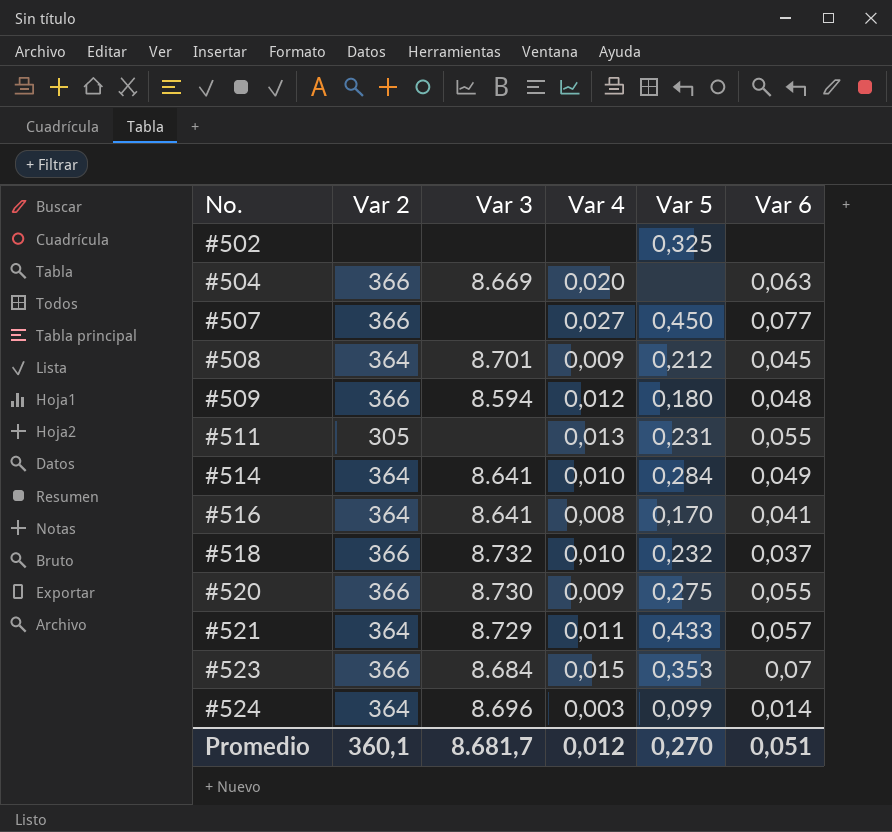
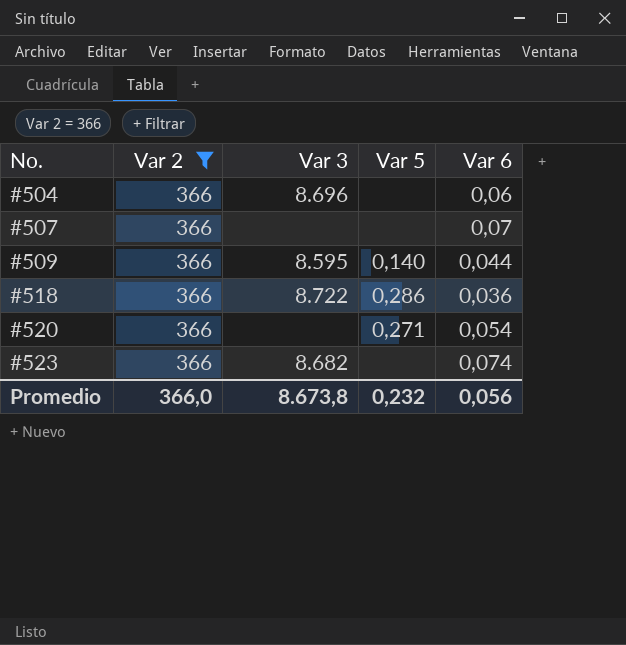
filter: none -> Var 2 = 366
column Var 4 | position: 4 -> none
#504 | Var 3: 8.669 -> 8.696
#504 | Var 6: 0,063 -> 0,06
#507 | Var 5: 0,450 -> none
#507 | Var 6: 0,077 -> 0,07
#509 | Var 3: 8.594 -> 8.595
#509 | Var 5: 0,180 -> 0,140
#509 | Var 6: 0,048 -> 0,044
#518 | Var 3: 8.732 -> 8.722
#518 | Var 5: 0,232 -> 0,286
#518 | Var 6: 0,037 -> 0,036
#520 | Var 3: 8.730 -> none
#520 | Var 5: 0,275 -> 0,271
#520 | Var 6: 0,055 -> 0,054
#523 | Var 3: 8.684 -> 8.682
#523 | Var 5: 0,353 -> none
#523 | Var 6: 0,07 -> 0,074
Promedio | Var 2: 360,1 -> 366,0
Promedio | Var 3: 8.681,7 -> 8.673,8
Promedio | Var 5: 0,270 -> 0,232
Promedio | Var 6: 0,051 -> 0,056

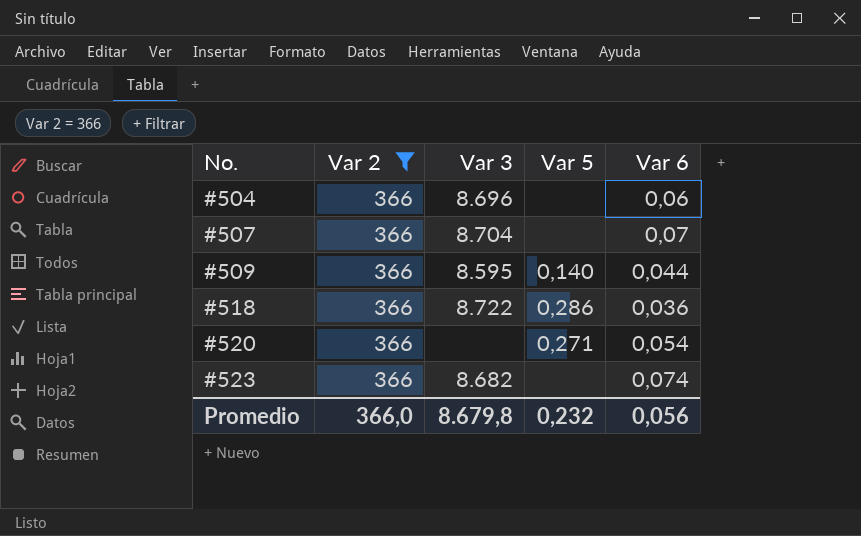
#507 | Var 3: none -> 8.704
Promedio | Var 3: 8.673,8 -> 8.679,8

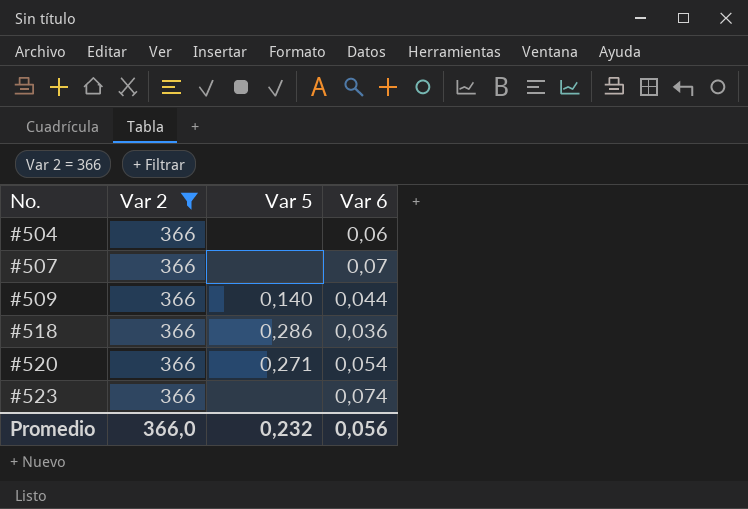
column Var 3 | position: 3 -> none

